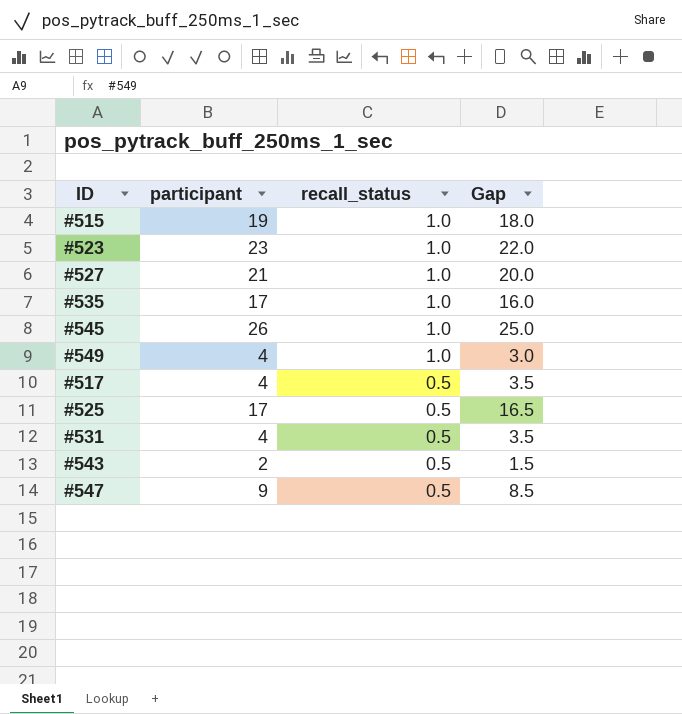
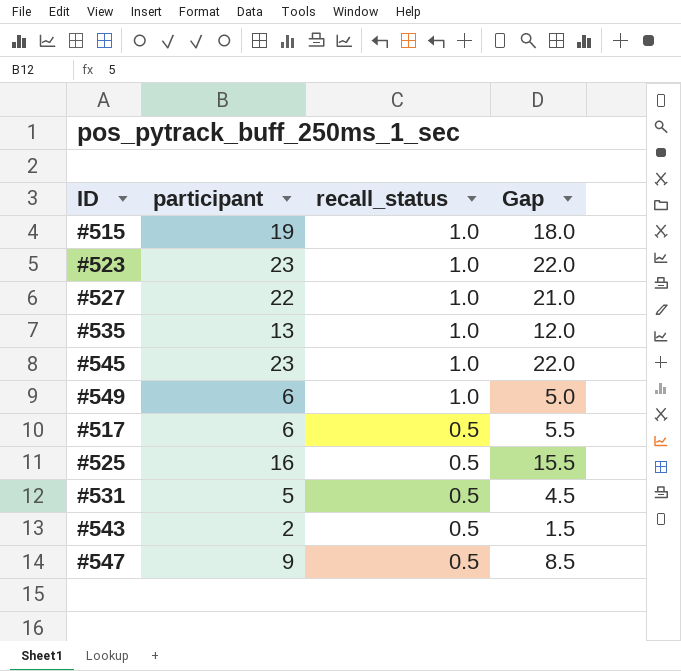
#527 | participant: 21 -> 22
#527 | Gap: 20.0 -> 21.0
#535 | participant: 17 -> 13
#535 | Gap: 16.0 -> 12.0
#545 | participant: 26 -> 23
#545 | Gap: 25.0 -> 22.0
#549 | participant: 4 -> 6
#549 | Gap: 3.0 -> 5.0
#517 | participant: 4 -> 6
#517 | Gap: 3.5 -> 5.5
#525 | participant: 17 -> 16
#525 | Gap: 16.5 -> 15.5
#531 | participant: 4 -> 5
#531 | Gap: 3.5 -> 4.5

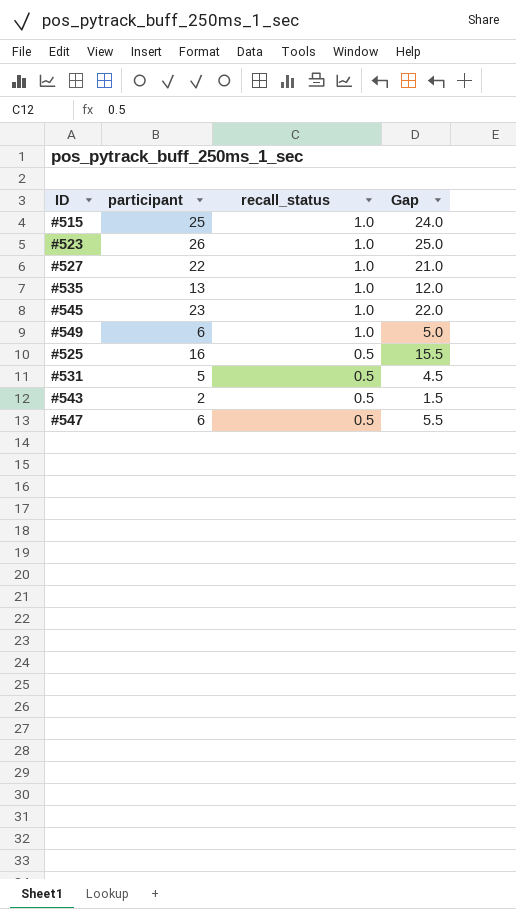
row #517: 6 | 0.5 | 5.5 -> none
#515 | participant: 19 -> 25
#515 | Gap: 18.0 -> 24.0
#523 | participant: 23 -> 26
#523 | Gap: 22.0 -> 25.0
#547 | participant: 9 -> 6
#547 | Gap: 8.5 -> 5.5

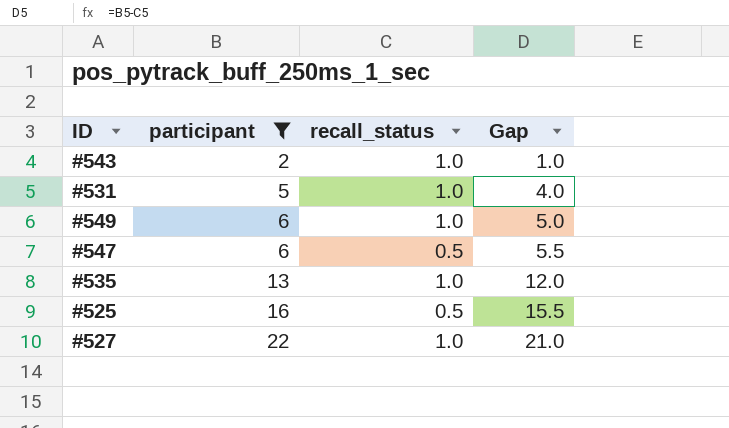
filter: none -> participant <= 22
row order: recall_status descending -> participant ascending
#543 | recall_status: 0.5 -> 1.0
#543 | Gap: 1.5 -> 1.0
#531 | recall_status: 0.5 -> 1.0
#531 | Gap: 4.5 -> 4.0

